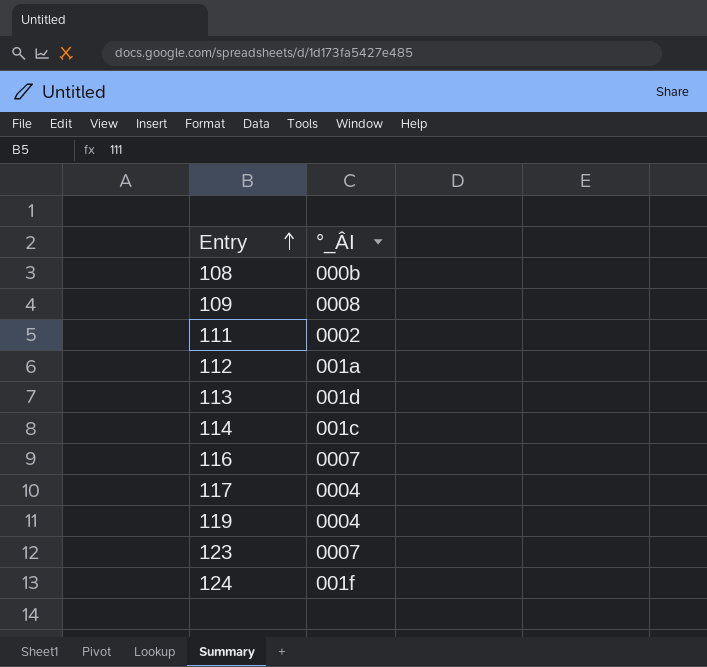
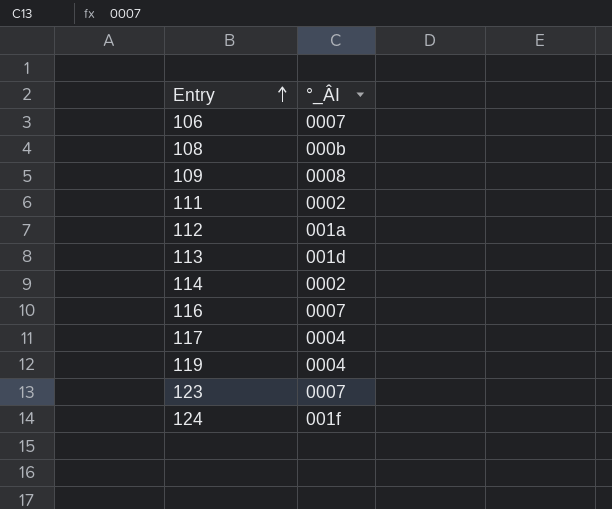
row 106: none -> 0007
114 | °_ÂI: 001c -> 0002

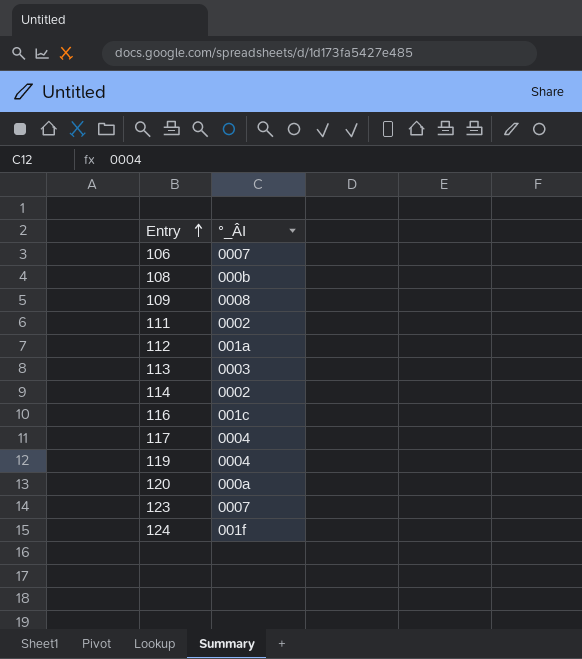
113 | °_ÂI: 001d -> 0003
116 | °_ÂI: 0007 -> 001c
row 120: none -> 000a

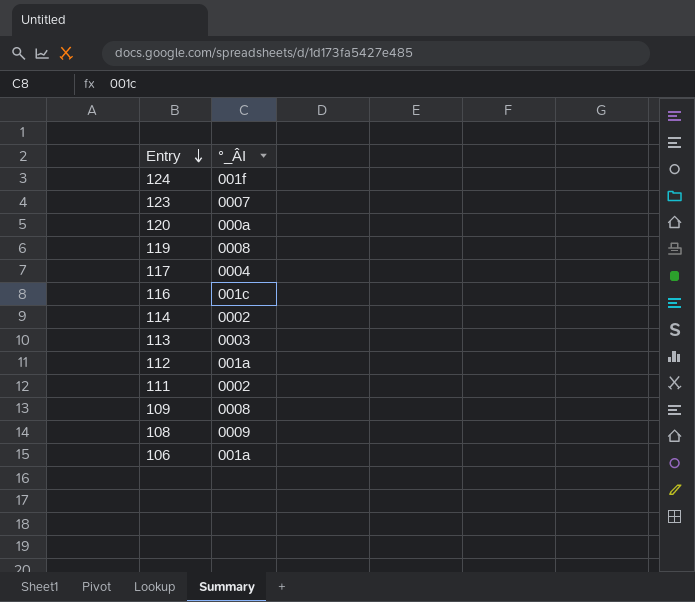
row order: Entry ascending -> Entry descending
119 | °_ÂI: 0004 -> 0008
108 | °_ÂI: 000b -> 0009
106 | °_ÂI: 0007 -> 001a

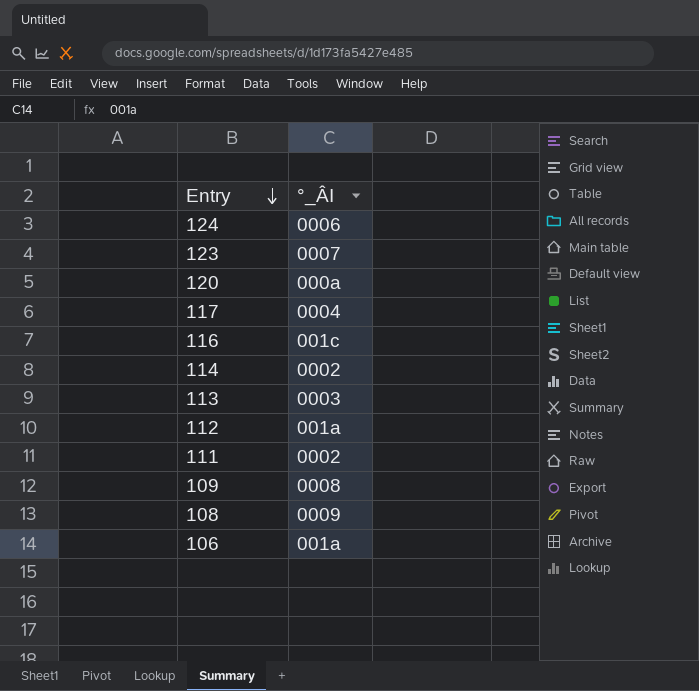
row 119: 0008 -> none
124 | °_ÂI: 001f -> 0006

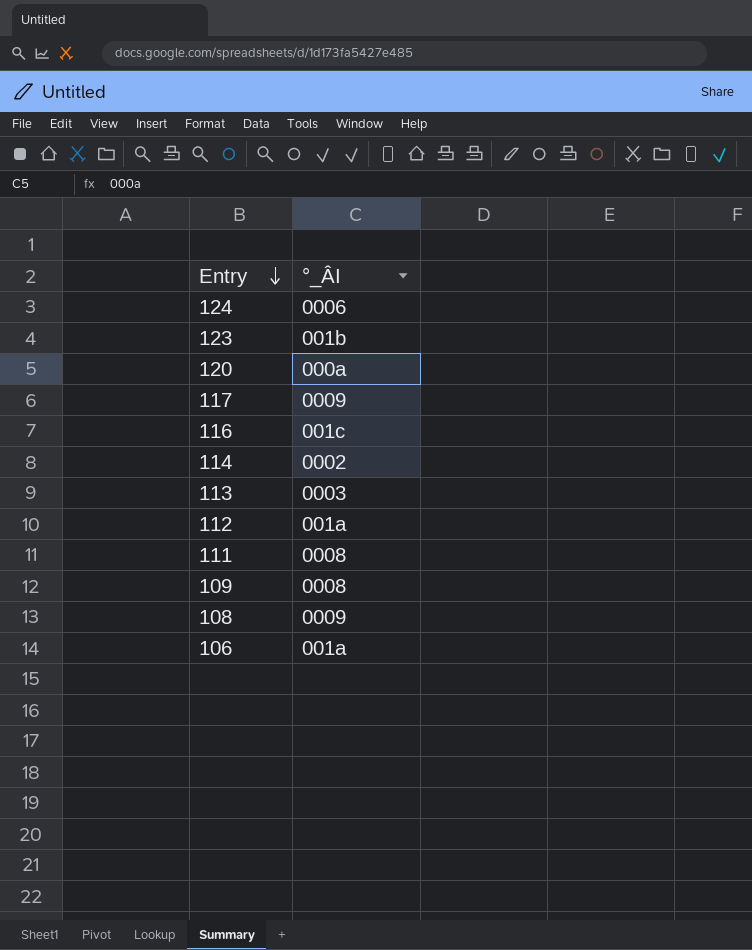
123 | °_ÂI: 0007 -> 001b
117 | °_ÂI: 0004 -> 0009
111 | °_ÂI: 0002 -> 0008

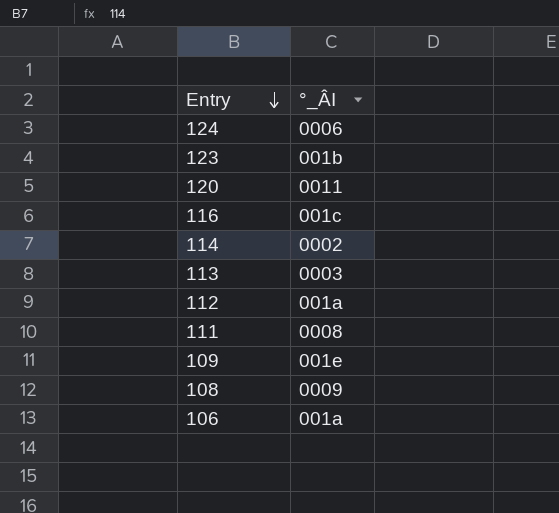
row 117: 0009 -> none
120 | °_ÂI: 000a -> 0011
109 | °_ÂI: 0008 -> 001e

